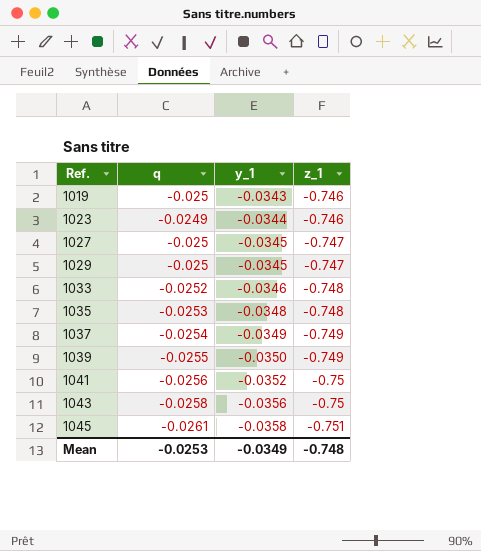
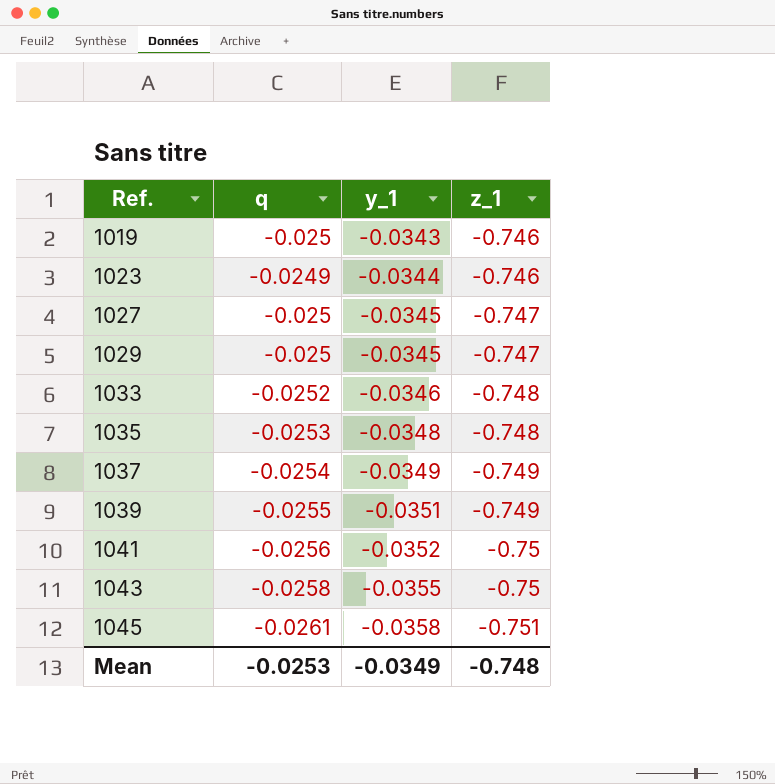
1039 | y_1: -0.0350 -> -0.0351
1043 | y_1: -0.0356 -> -0.0355

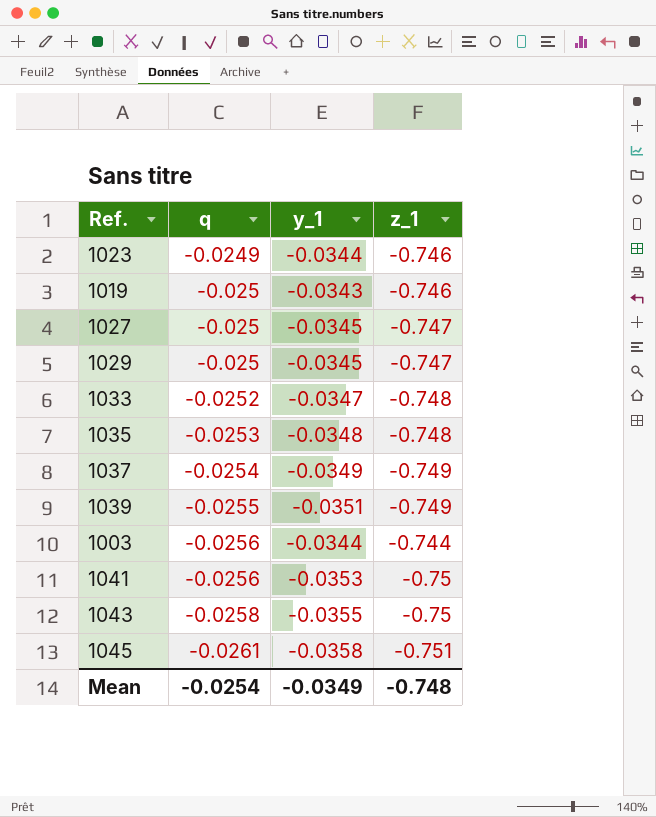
row order: Ref. ascending -> q descending
1033 | y_1: -0.0346 -> -0.0347
row 1003: none -> -0.0256 | -0.0344 | -0.744
1041 | y_1: -0.0352 -> -0.0353
Mean | q: -0.0253 -> -0.0254

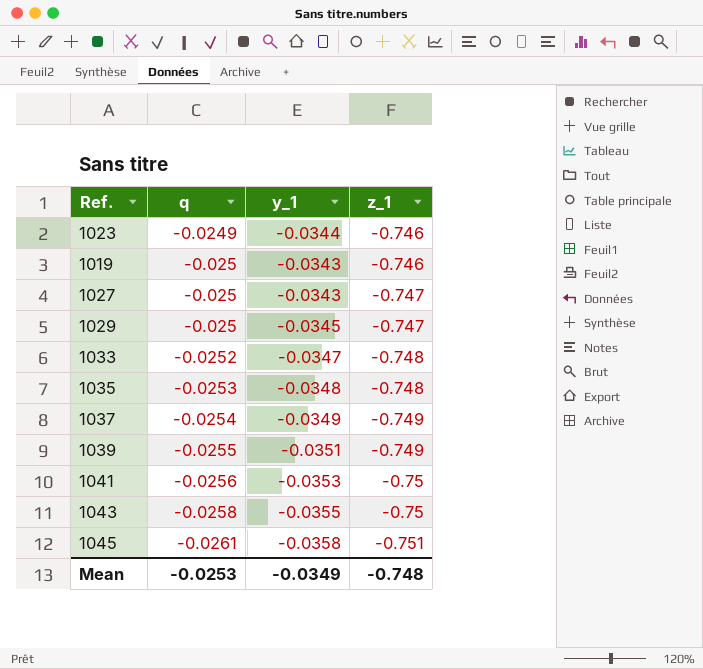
row 1003: -0.0256 | -0.0344 | -0.744 -> none
1027 | y_1: -0.0345 -> -0.0343
Mean | q: -0.0254 -> -0.0253

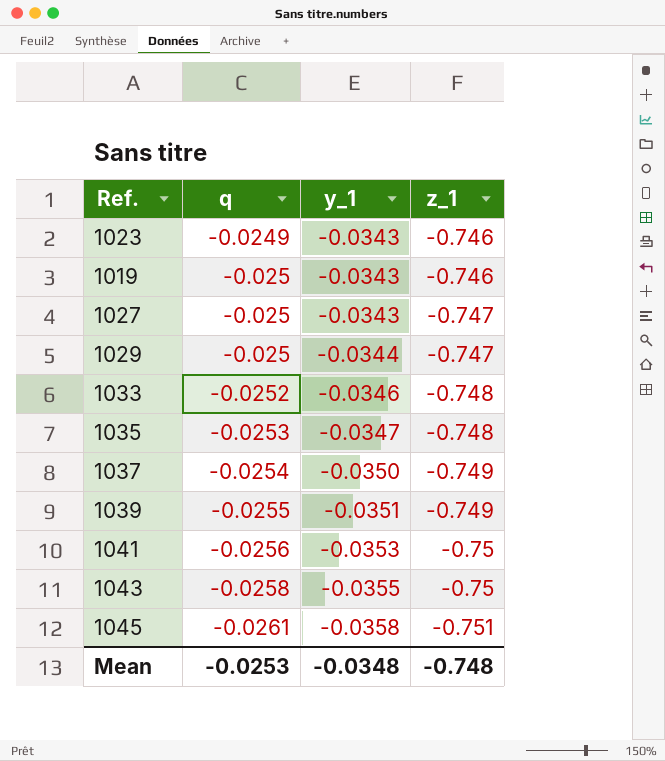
1023 | y_1: -0.0344 -> -0.0343
1029 | y_1: -0.0345 -> -0.0344
1033 | y_1: -0.0347 -> -0.0346
1035 | y_1: -0.0348 -> -0.0347
1037 | y_1: -0.0349 -> -0.0350
Mean | y_1: -0.0349 -> -0.0348

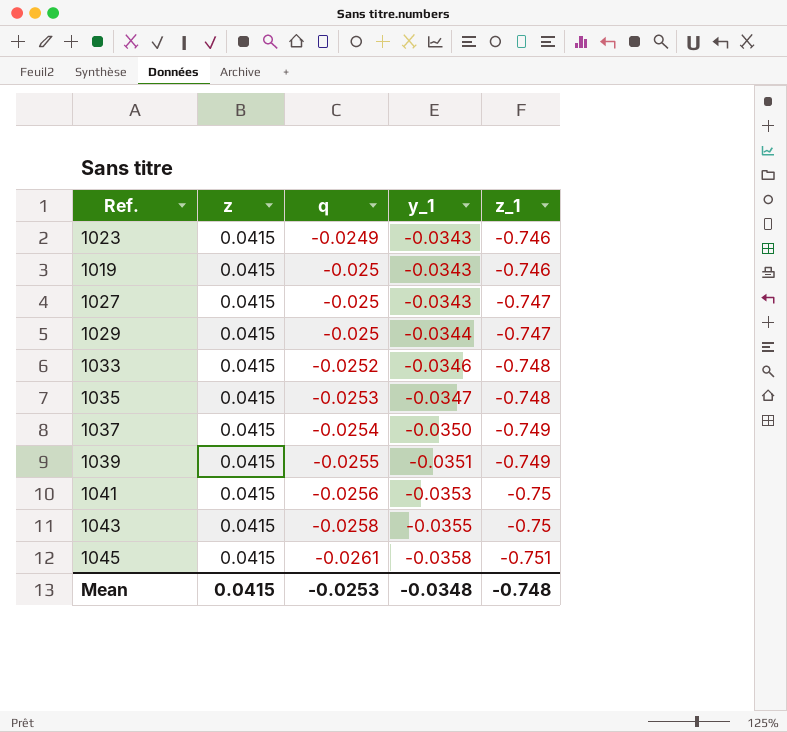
column z | position: none -> 2

